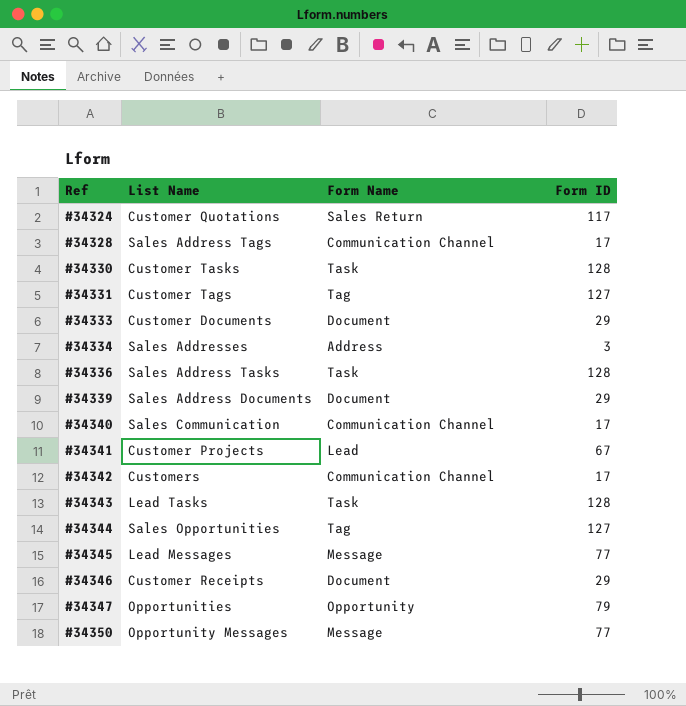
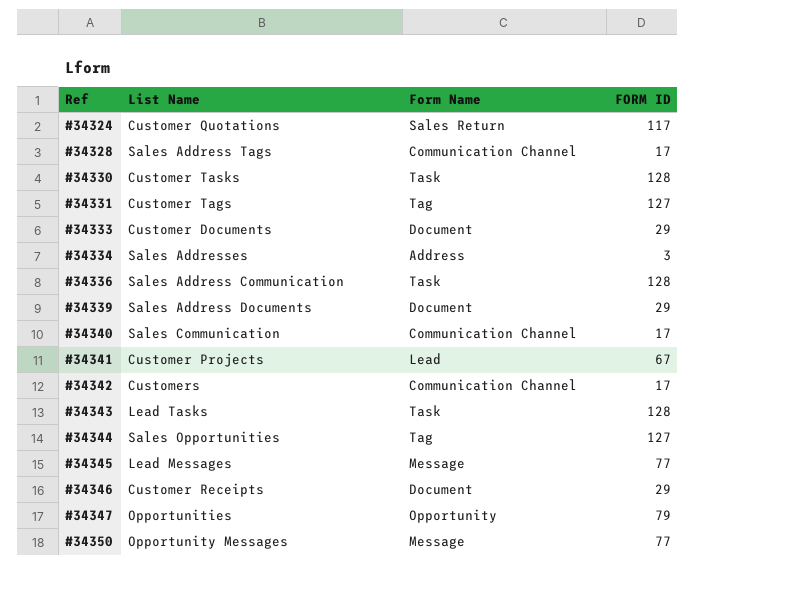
column name: Form ID -> FORM ID
#34336 | List Name: Sales Address Tasks -> Sales Address Communication

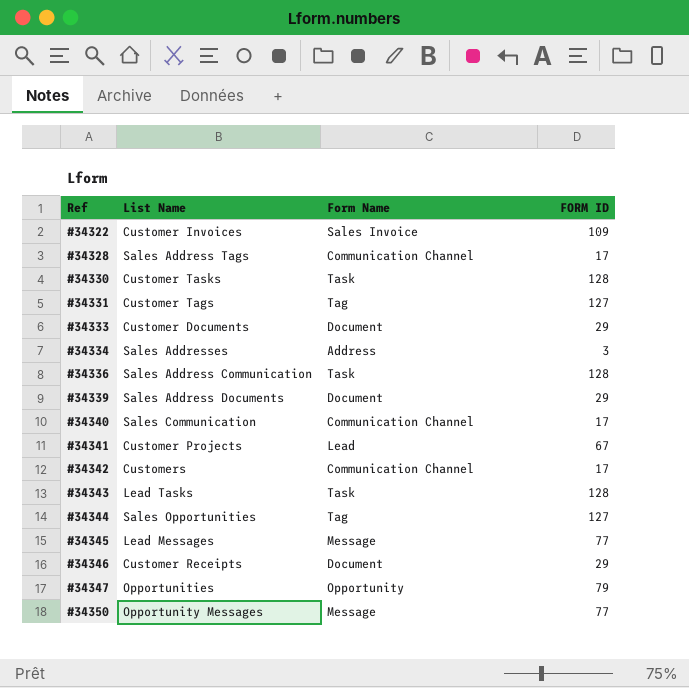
row #34324: Customer Quotations | Sales Return | 117 -> none
row #34322: none -> Customer Invoices | Sales Invoice | 109

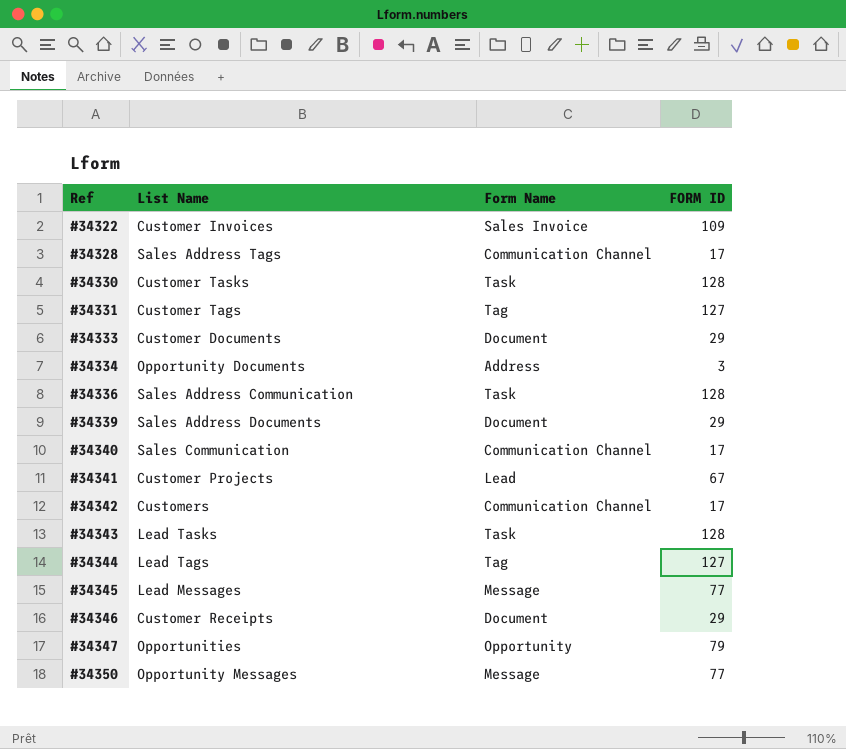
#34334 | List Name: Sales Addresses -> Opportunity Documents
#34344 | List Name: Sales Opportunities -> Lead Tags

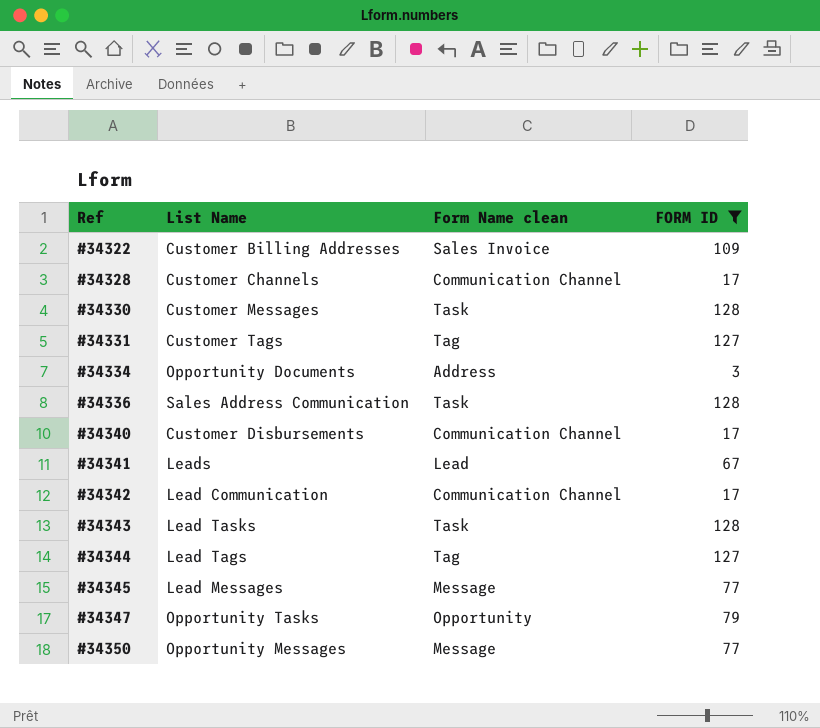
filter: none -> FORM ID != 29
column name: Form Name -> Form Name clean
#34322 | List Name: Customer Invoices -> Customer Billing Addresses
#34328 | List Name: Sales Address Tags -> Customer Channels
#34330 | List Name: Customer Tasks -> Customer Messages
#34340 | List Name: Sales Communication -> Customer Disbursements
#34341 | List Name: Customer Projects -> Leads
#34342 | List Name: Customers -> Lead Communication
#34347 | List Name: Opportunities -> Opportunity Tasks

